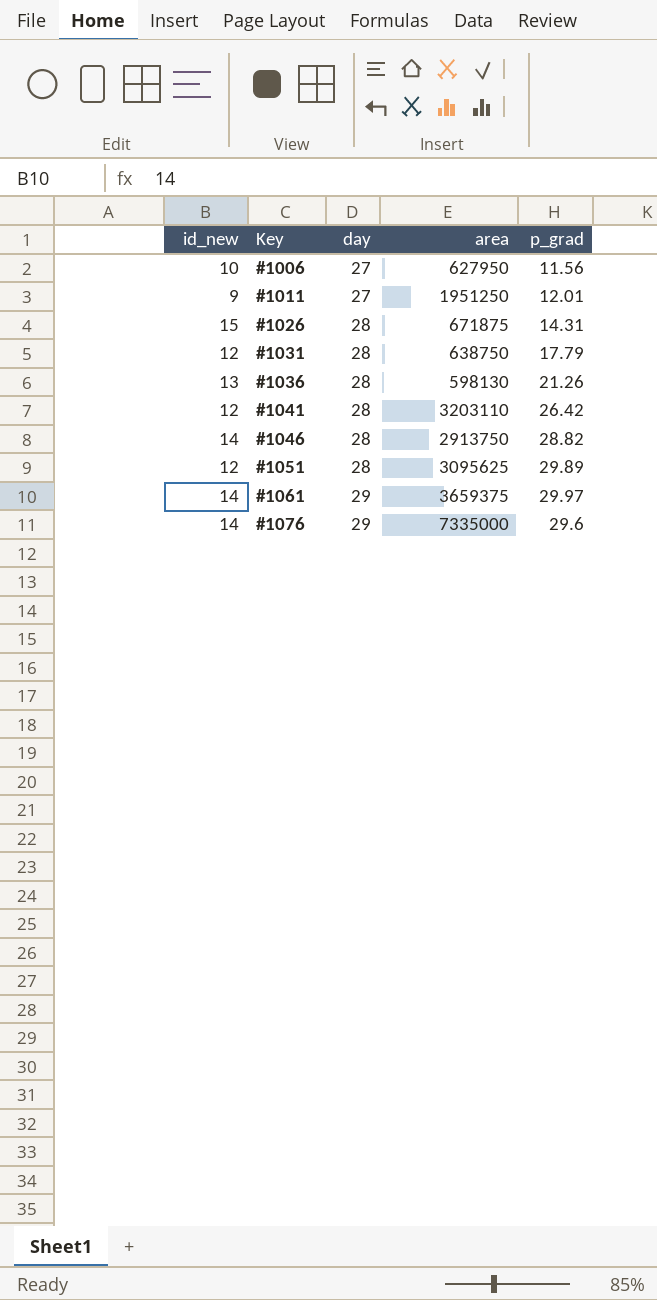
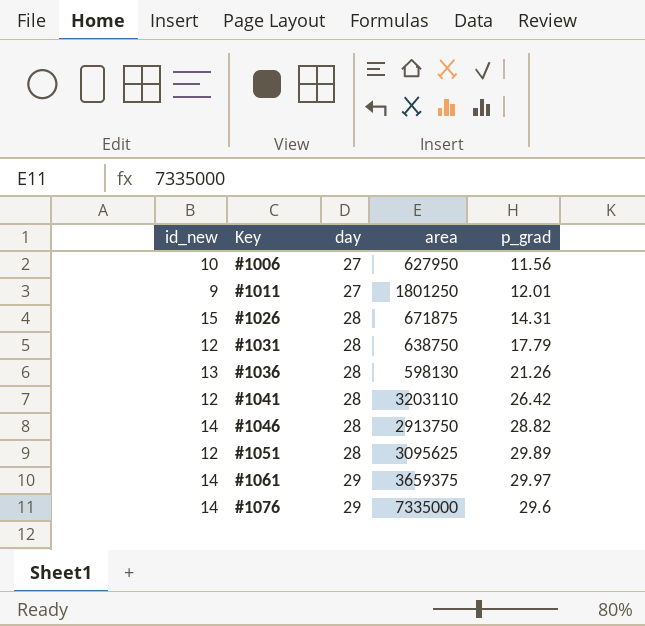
#1011 | area: 1951250 -> 1801250

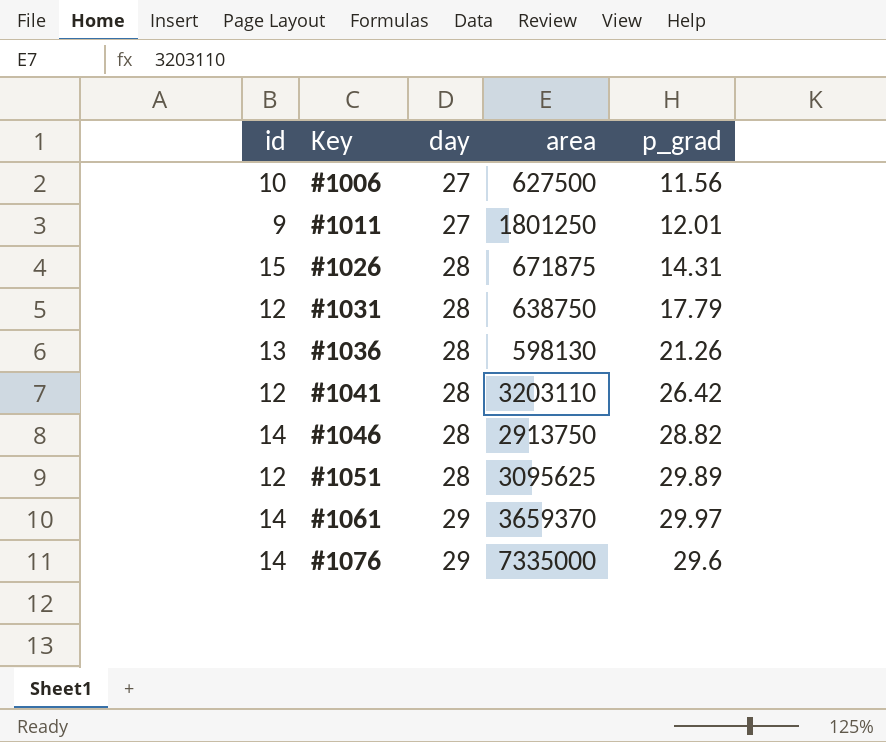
column name: id_new -> id
#1006 | area: 627950 -> 627500
#1061 | area: 3659375 -> 3659370

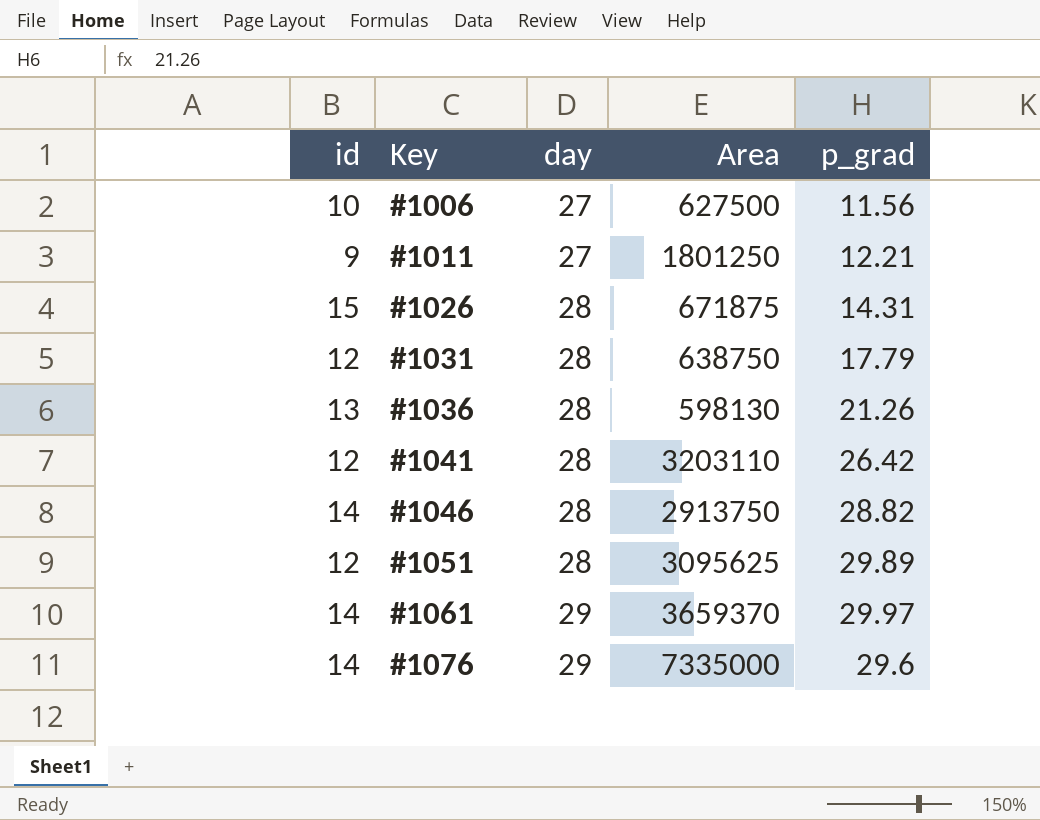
column name: area -> Area
#1011 | p_grad: 12.01 -> 12.21

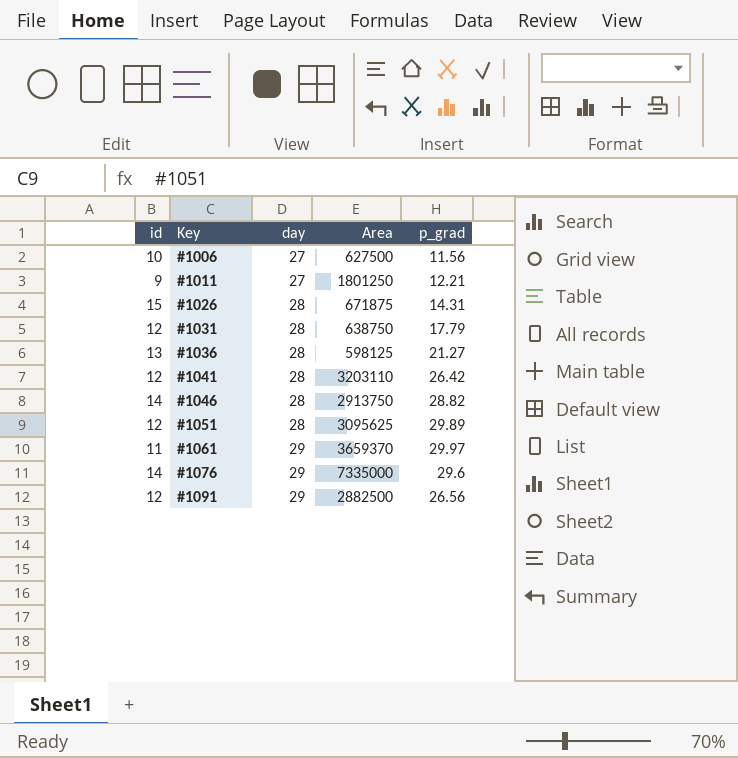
#1036 | Area: 598130 -> 598125
#1036 | p_grad: 21.26 -> 21.27
#1061 | id: 14 -> 11
row #1091: none -> 12 | 29 | 2882500 | 26.56

